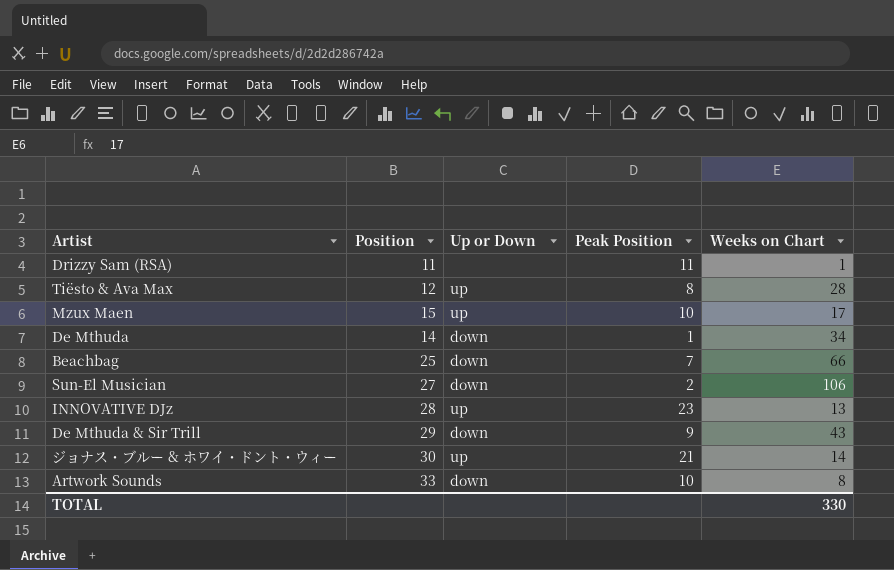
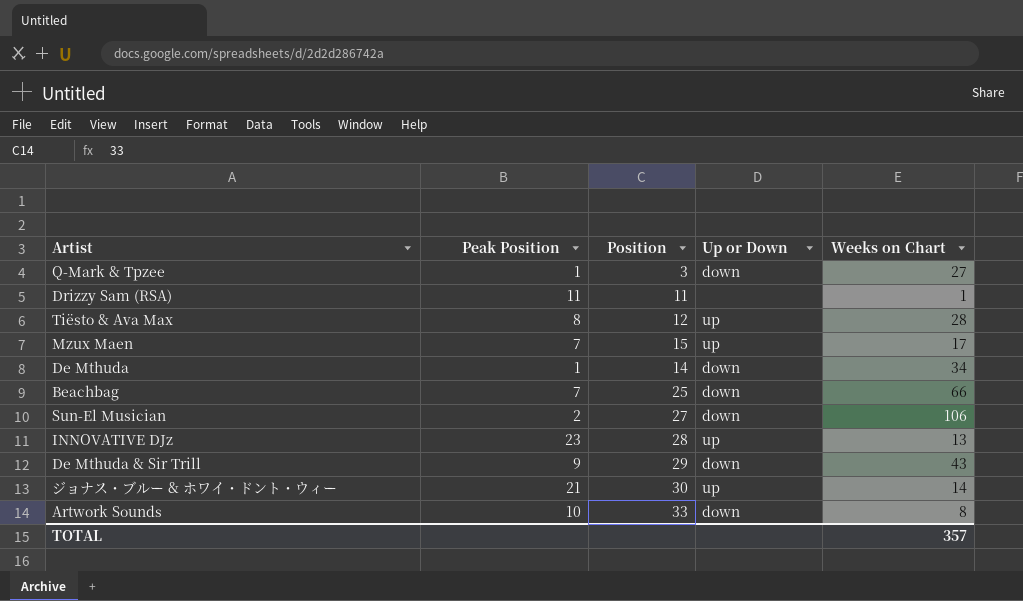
column Peak Position | position: 4 -> 2
row Q-Mark & Tpzee: none -> 1 | 3 | down | 27
Mzux Maen | Peak Position: 10 -> 7
TOTAL | Weeks on Chart: 330 -> 357

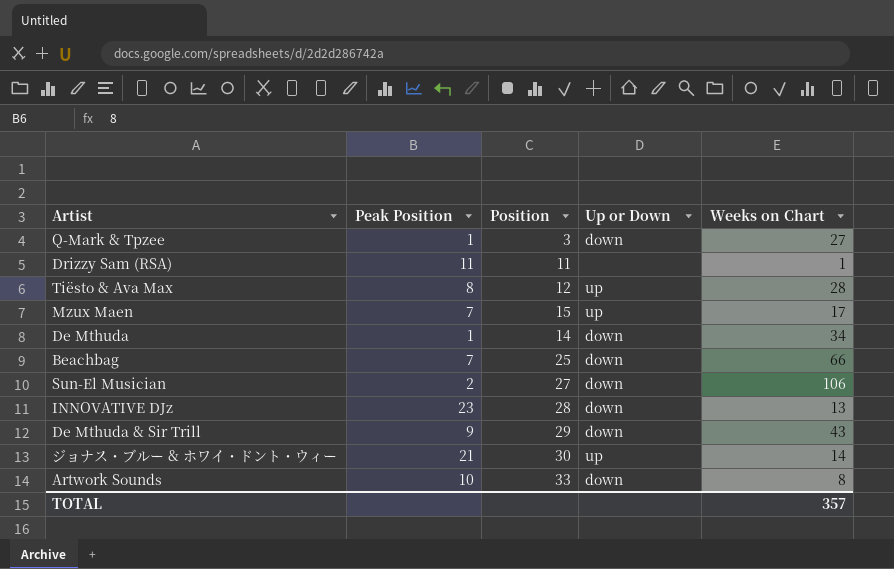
INNOVATIVE DJz | Up or Down: up -> down

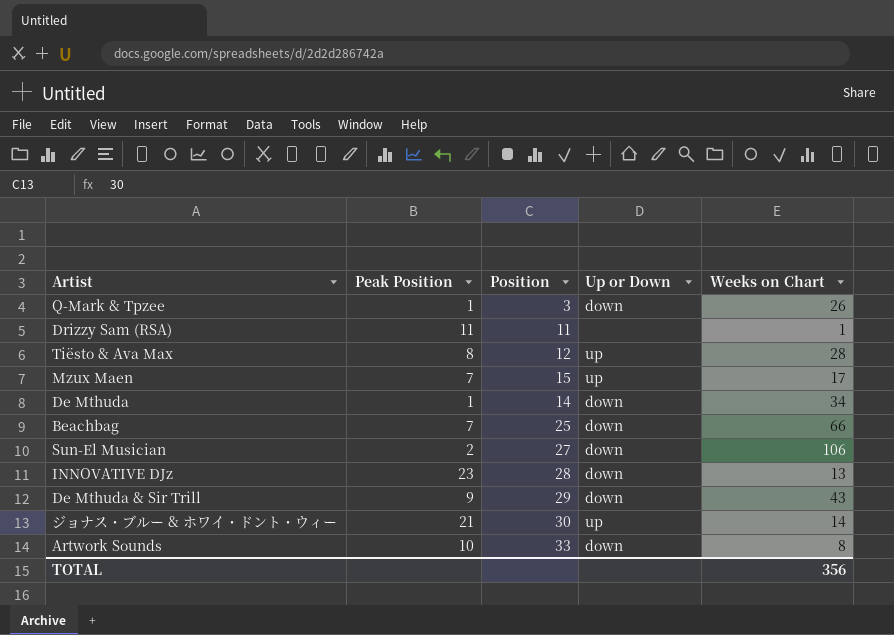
Q-Mark & Tpzee | Weeks on Chart: 27 -> 26
TOTAL | Weeks on Chart: 357 -> 356

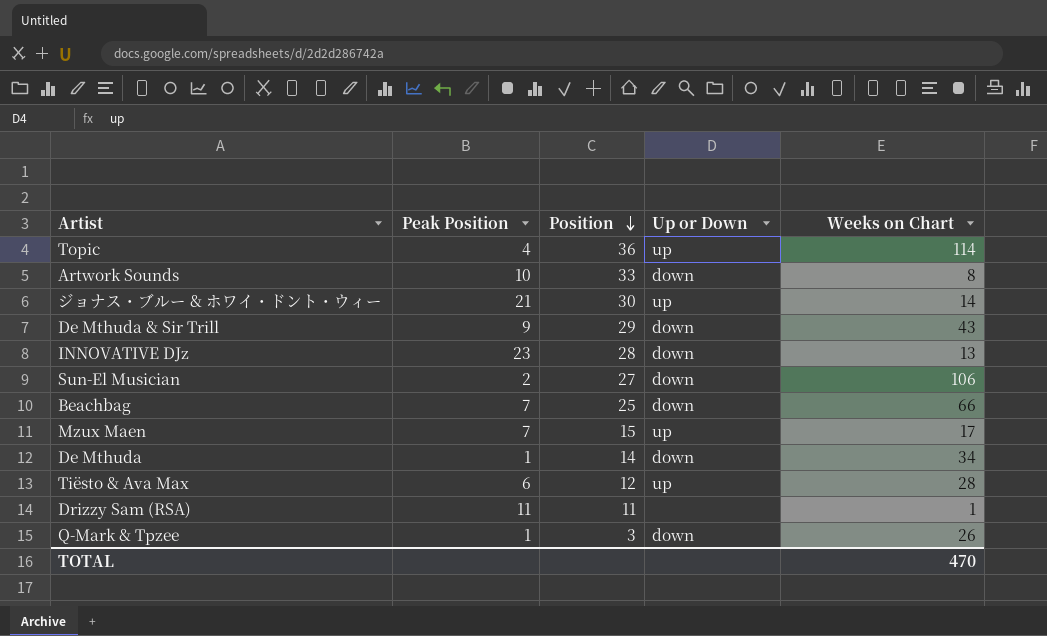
row order: none -> Position descending
row Topic: none -> 4 | 36 | up | 114
Tiësto & Ava Max | Peak Position: 8 -> 6
TOTAL | Weeks on Chart: 356 -> 470

